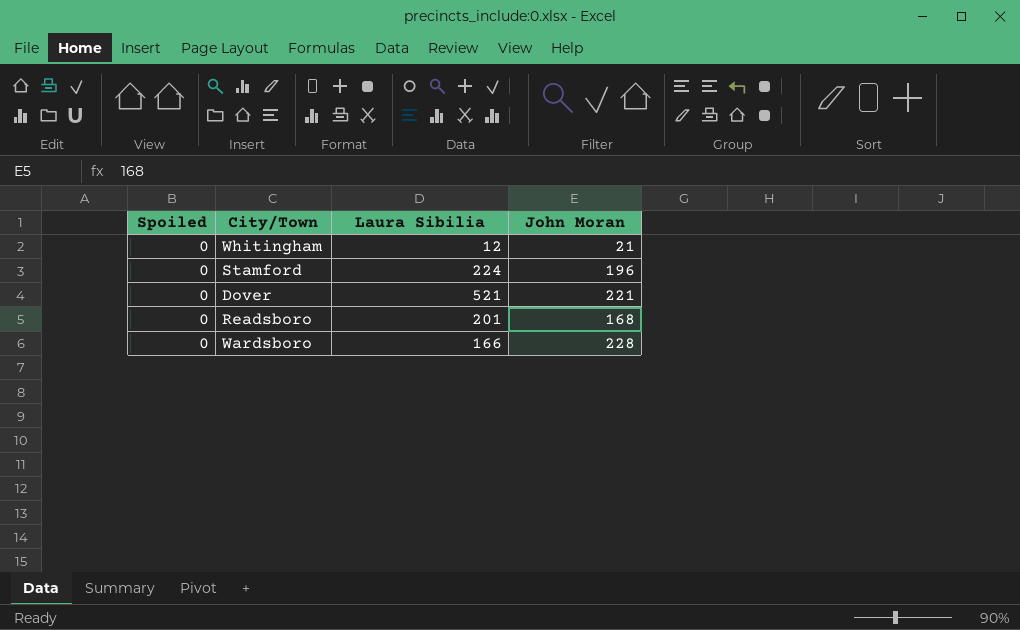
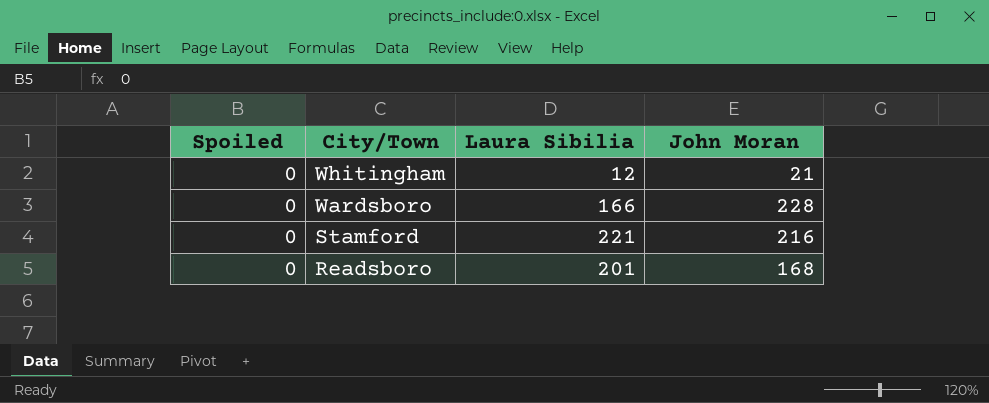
row order: none -> City/Town descending
row Dover: 0 | 521 | 221 -> none
Stamford | Laura Sibilia: 224 -> 221
Stamford | John Moran: 196 -> 216

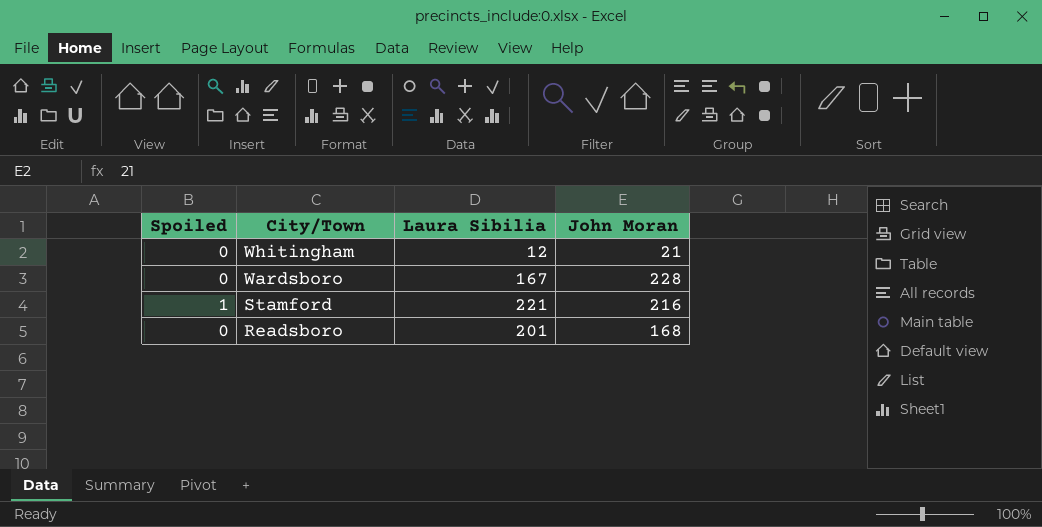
Wardsboro | Laura Sibilia: 166 -> 167
Stamford | Spoiled: 0 -> 1

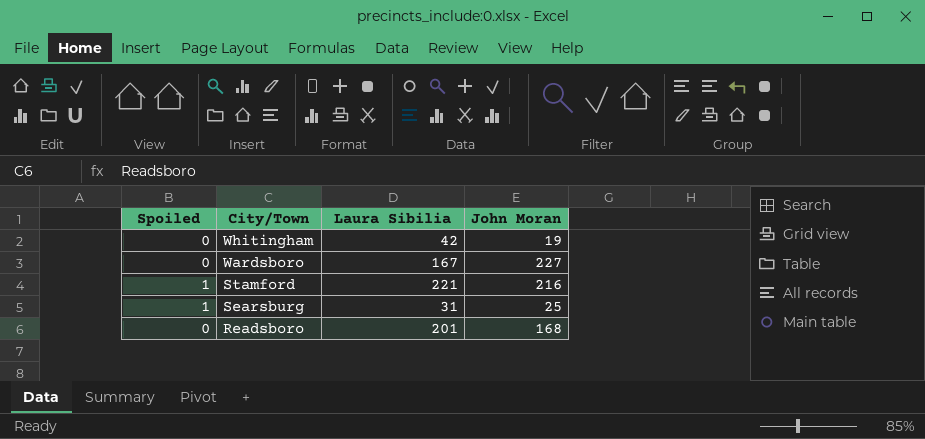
Whitingham | Laura Sibilia: 12 -> 42
Whitingham | John Moran: 21 -> 19
Wardsboro | John Moran: 228 -> 227
row Searsburg: none -> 1 | 31 | 25

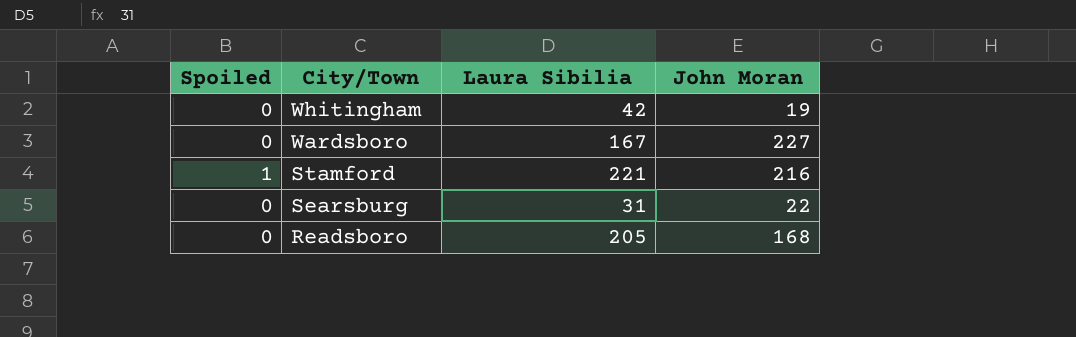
Searsburg | Spoiled: 1 -> 0
Searsburg | John Moran: 25 -> 22
Readsboro | Laura Sibilia: 201 -> 205

